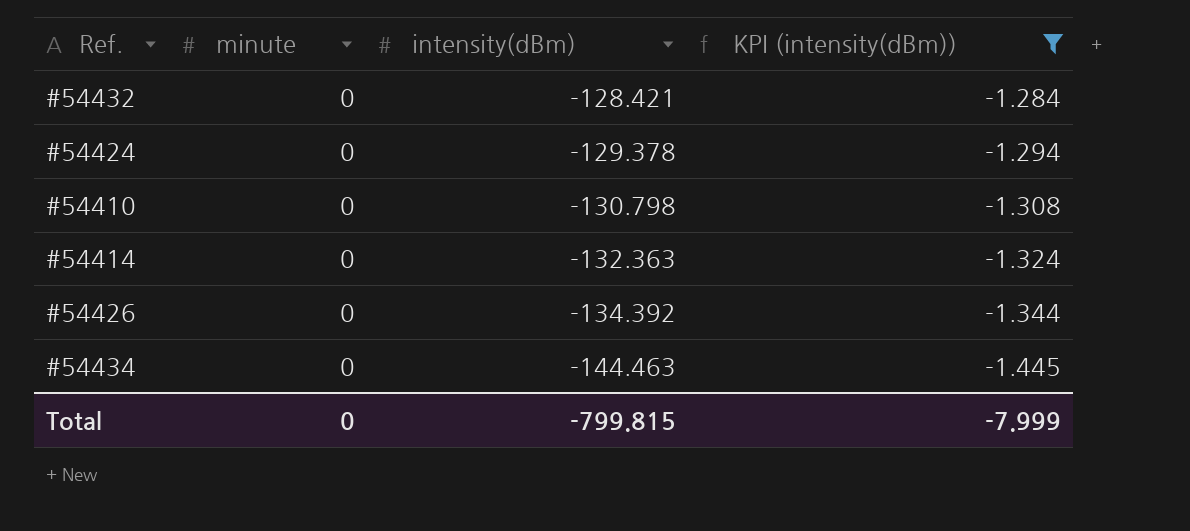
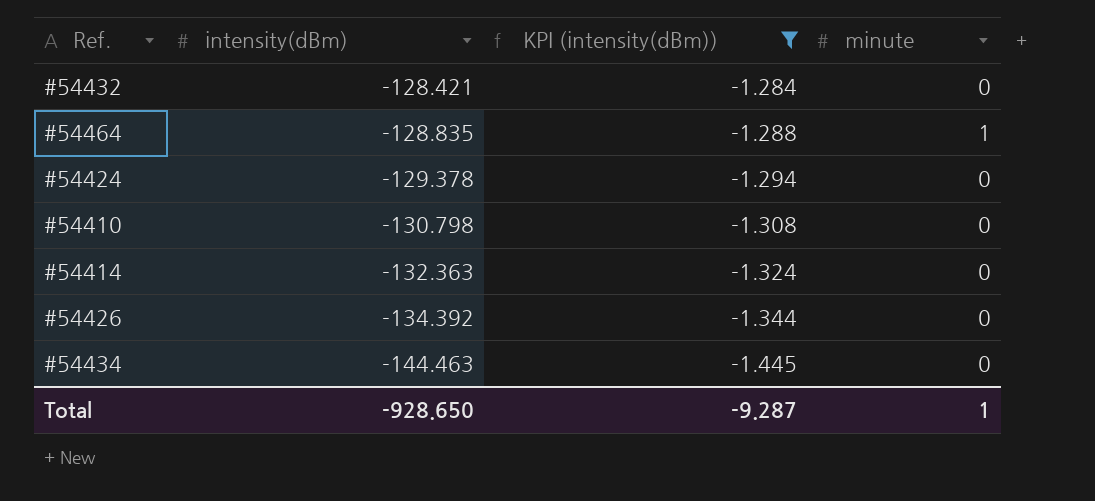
column minute | position: 2 -> 4
row #54464: none -> -128.835 | -1.288 | 1
Total | intensity(dBm): -799.815 -> -928.650
Total | KPI (intensity(dBm)): -7.999 -> -9.287
Total | minute: 0 -> 1

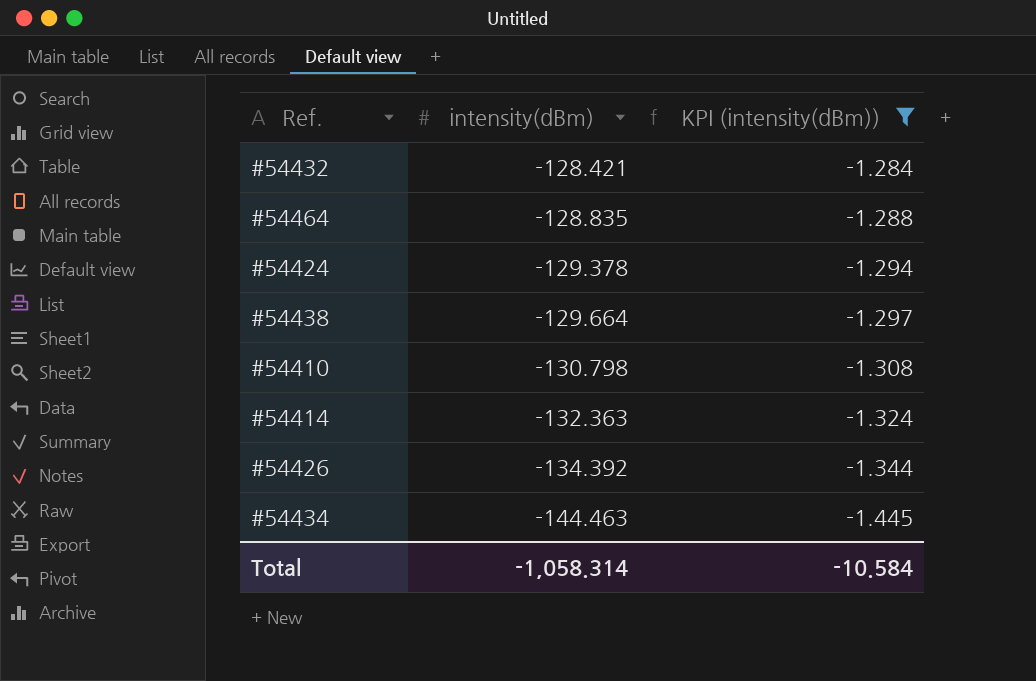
column minute | position: 4 -> none
row #54438: none -> -129.664 | -1.297
Total | intensity(dBm): -928.650 -> -1,058.314
Total | KPI (intensity(dBm)): -9.287 -> -10.584

